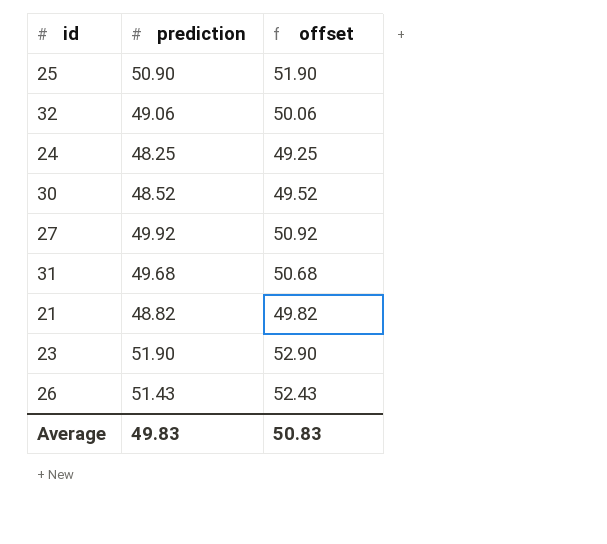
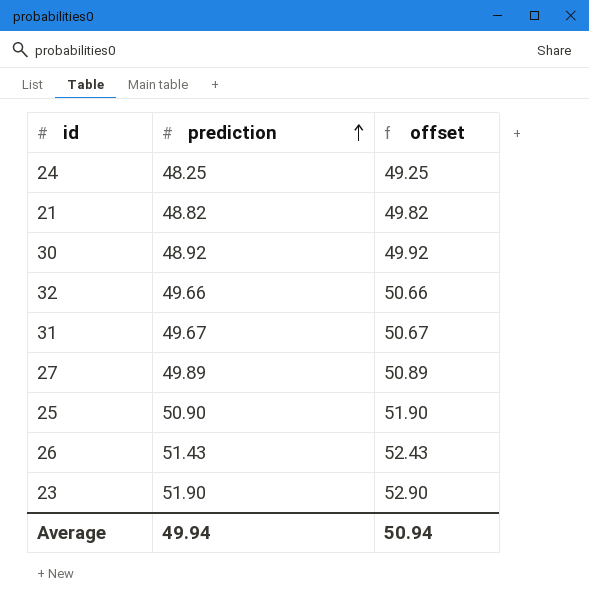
row order: none -> prediction ascending
30 | prediction: 48.52 -> 48.92
30 | offset: 49.52 -> 49.92
32 | prediction: 49.06 -> 49.66
32 | offset: 50.06 -> 50.66
31 | prediction: 49.68 -> 49.67
31 | offset: 50.68 -> 50.67
27 | prediction: 49.92 -> 49.89
27 | offset: 50.92 -> 50.89
Average | prediction: 49.83 -> 49.94
Average | offset: 50.83 -> 50.94

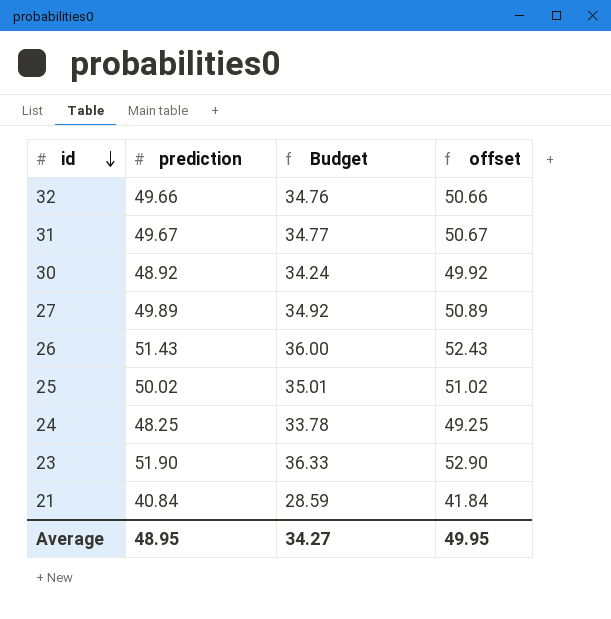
row order: prediction ascending -> id descending
column Budget | formula: none -> [prediction] * 0.7
25 | prediction: 50.90 -> 50.02
25 | offset: 51.90 -> 51.02
21 | prediction: 48.82 -> 40.84
21 | offset: 49.82 -> 41.84
Average | prediction: 49.94 -> 48.95
Average | offset: 50.94 -> 49.95

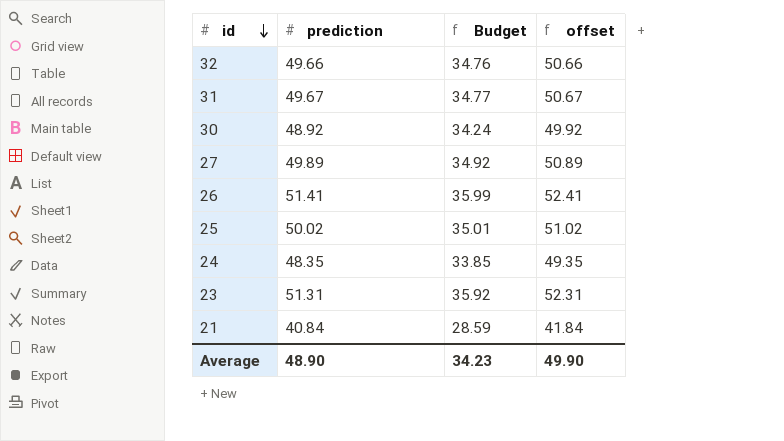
26 | prediction: 51.43 -> 51.41
26 | Budget: 36.00 -> 35.99
26 | offset: 52.43 -> 52.41
24 | prediction: 48.25 -> 48.35
24 | Budget: 33.78 -> 33.85
24 | offset: 49.25 -> 49.35
23 | prediction: 51.90 -> 51.31
23 | Budget: 36.33 -> 35.92
23 | offset: 52.90 -> 52.31
Average | prediction: 48.95 -> 48.90
Average | Budget: 34.27 -> 34.23
Average | offset: 49.95 -> 49.90

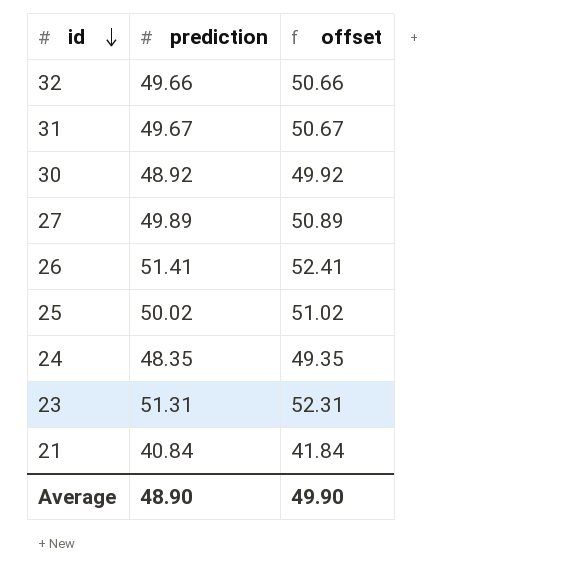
column Budget | formula: [prediction] * 0.7 -> none

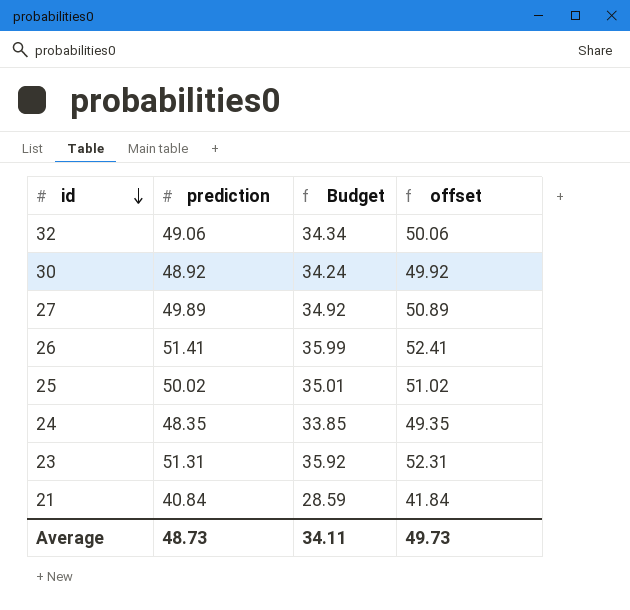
column Budget | formula: none -> [prediction] * 0.7
row 31: 49.67 | 50.67 -> none
32 | prediction: 49.66 -> 49.06
32 | offset: 50.66 -> 50.06
Average | prediction: 48.90 -> 48.73
Average | offset: 49.90 -> 49.73

